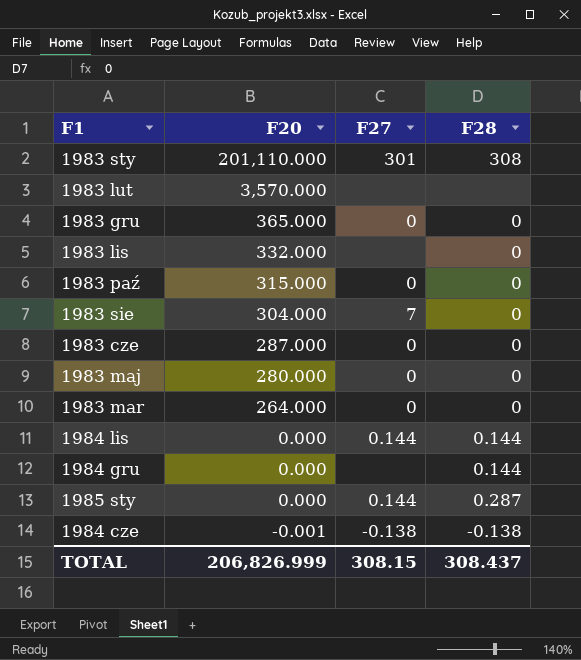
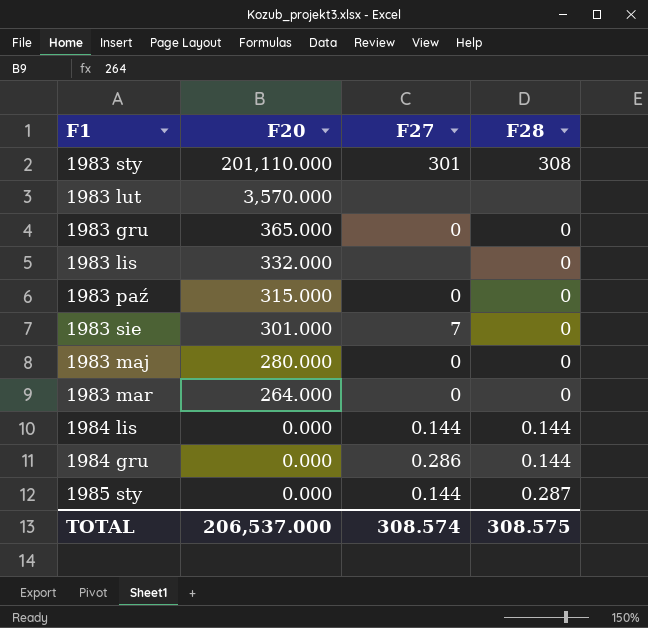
row 1983 cze: 287.000 | 0 | 0 -> none
row 1984 cze: -0.001 | -0.138 | -0.138 -> none
1983 sie | F20: 304.000 -> 301.000
1984 gru | F27: none -> 0.286
TOTAL | F20: 206,826.999 -> 206,537.000
TOTAL | F27: 308.15 -> 308.574
TOTAL | F28: 308.437 -> 308.575

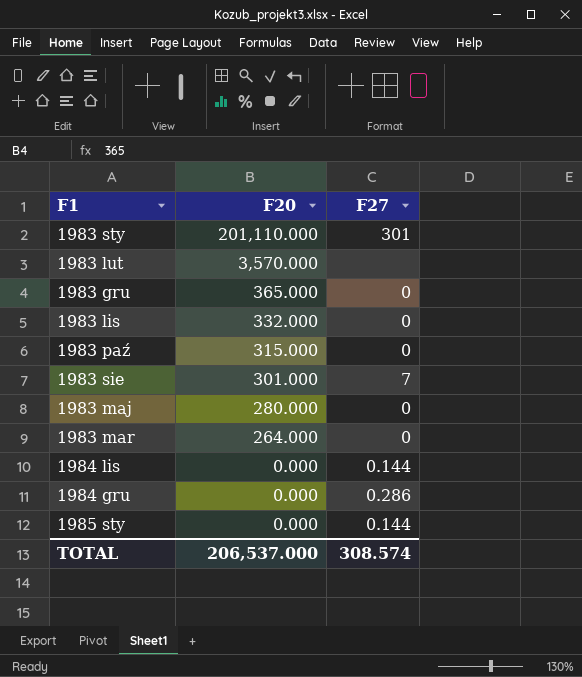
column F28 | position: 4 -> none
1983 lis | F27: none -> 0

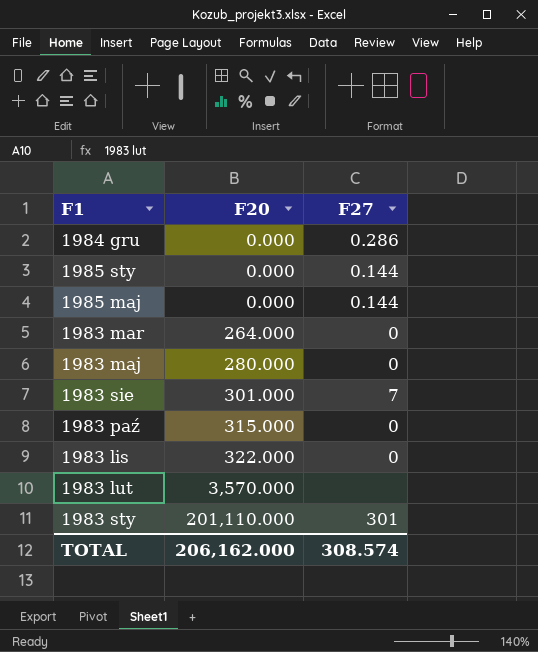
row order: F20 descending -> F20 ascending
row 1983 gru: 365.000 | 0 -> none
row 1984 lis: 0.000 | 0.144 -> none
row 1985 maj: none -> 0.000 | 0.144
1983 lis | F20: 332.000 -> 322.000
TOTAL | F20: 206,537.000 -> 206,162.000

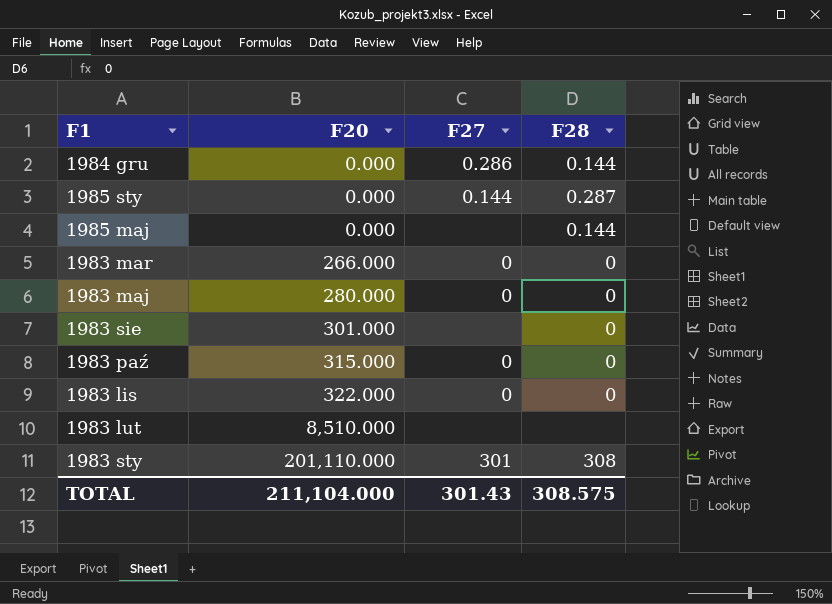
column F28 | position: none -> 4
1985 maj | F27: 0.144 -> none
1983 mar | F20: 264.000 -> 266.000
1983 sie | F27: 7 -> none
1983 lut | F20: 3,570.000 -> 8,510.000
TOTAL | F20: 206,162.000 -> 211,104.000
TOTAL | F27: 308.574 -> 301.43

